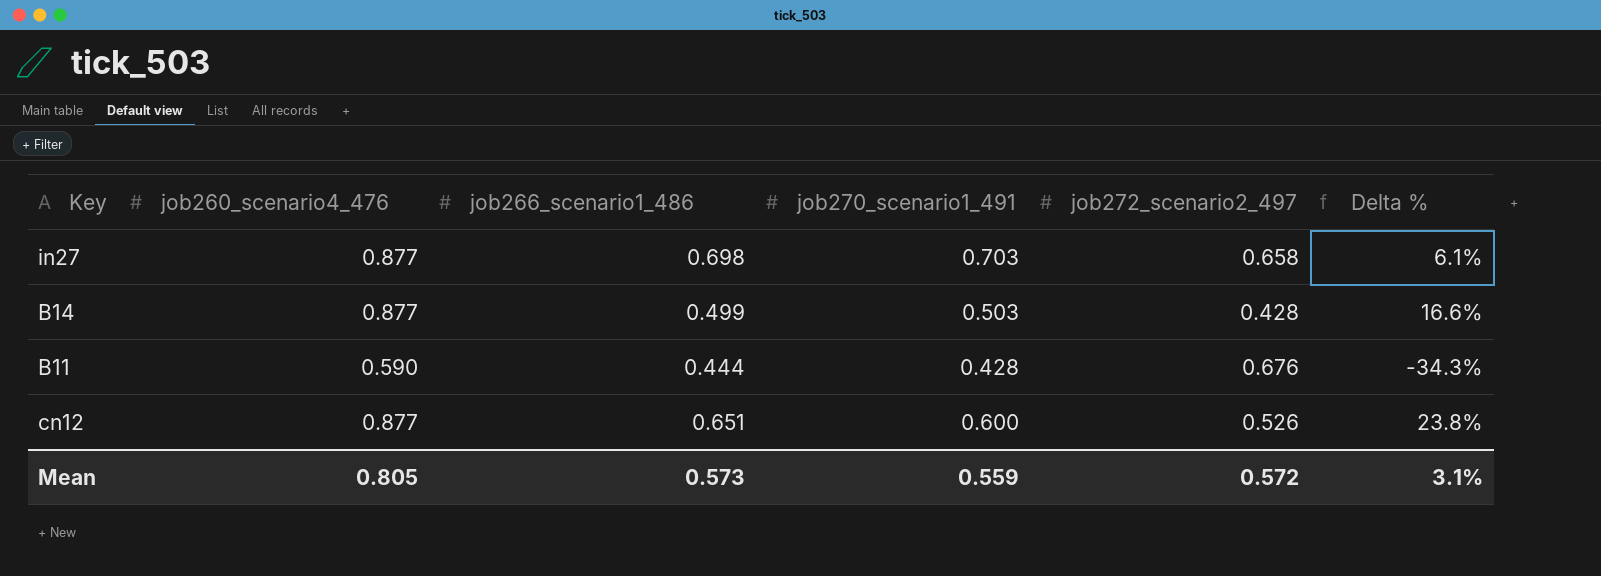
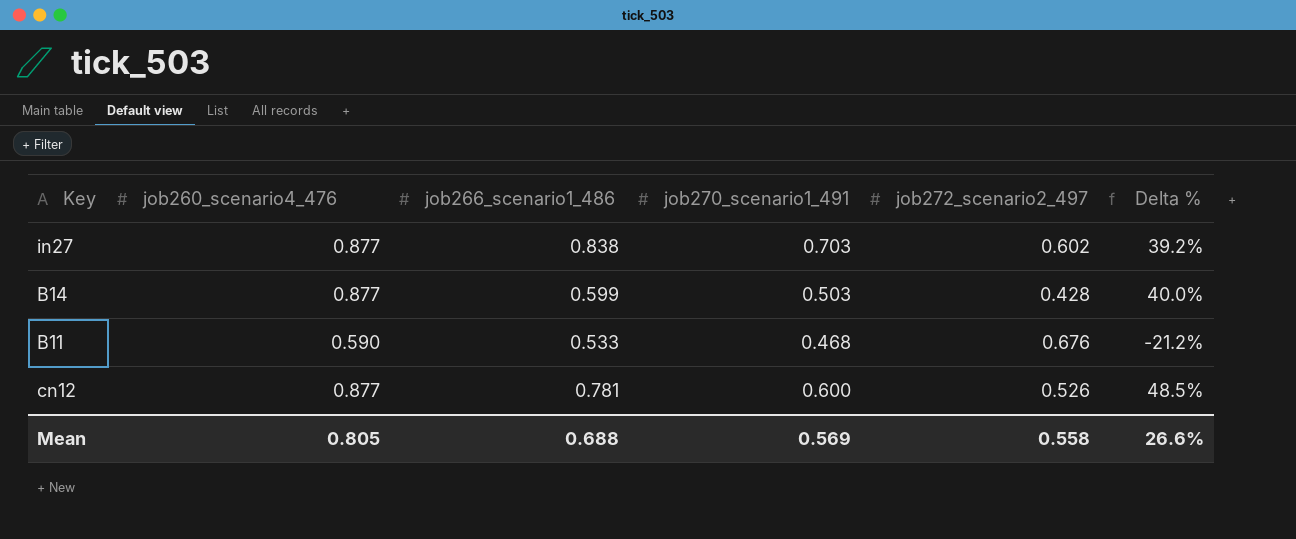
in27 | job266_scenario1_486: 0.698 -> 0.838
in27 | job272_scenario2_497: 0.658 -> 0.602
in27 | Delta %: 6.1% -> 39.2%
B14 | job266_scenario1_486: 0.499 -> 0.599
B14 | Delta %: 16.6% -> 40.0%
B11 | job266_scenario1_486: 0.444 -> 0.533
B11 | job270_scenario1_491: 0.428 -> 0.468
B11 | Delta %: -34.3% -> -21.2%
cn12 | job266_scenario1_486: 0.651 -> 0.781
cn12 | Delta %: 23.8% -> 48.5%
Mean | job266_scenario1_486: 0.573 -> 0.688
Mean | job270_scenario1_491: 0.559 -> 0.569
Mean | job272_scenario2_497: 0.572 -> 0.558
Mean | Delta %: 3.1% -> 26.6%

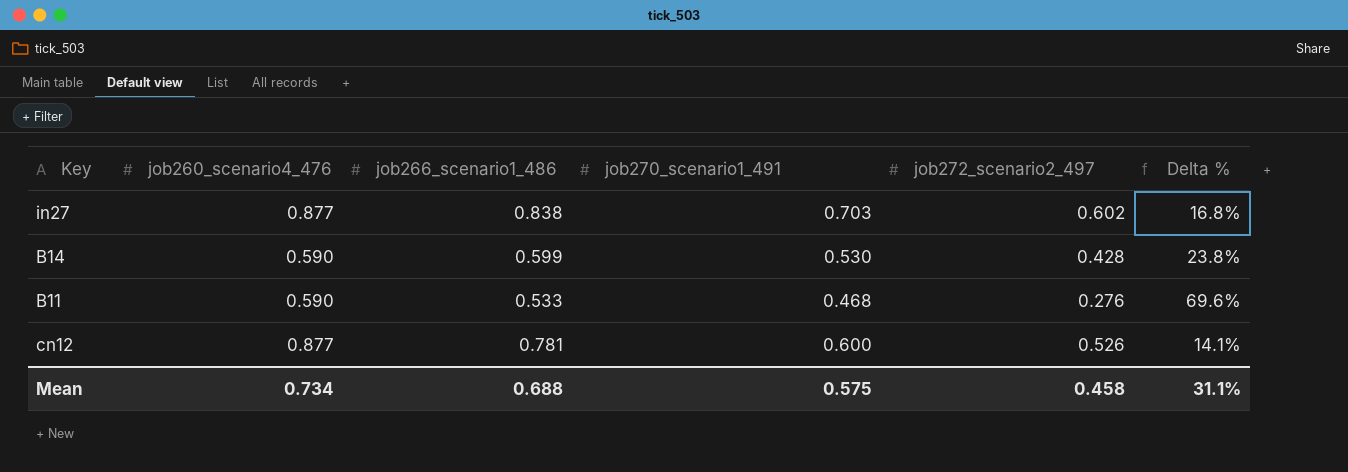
column Delta % | formula: ([job266_scenario1_486] - [job272_scenario2_497]) / [job272_scenario2_497] -> ([job270_scenario1_491] - [job272_scenario2_497]) / [job272_scenario2_497]
B14 | job260_scenario4_476: 0.877 -> 0.590
B14 | job270_scenario1_491: 0.503 -> 0.530
B11 | job272_scenario2_497: 0.676 -> 0.276
Mean | job260_scenario4_476: 0.805 -> 0.734
Mean | job270_scenario1_491: 0.569 -> 0.575
Mean | job272_scenario2_497: 0.558 -> 0.458
Mean | Delta %: 26.6% -> 31.1%

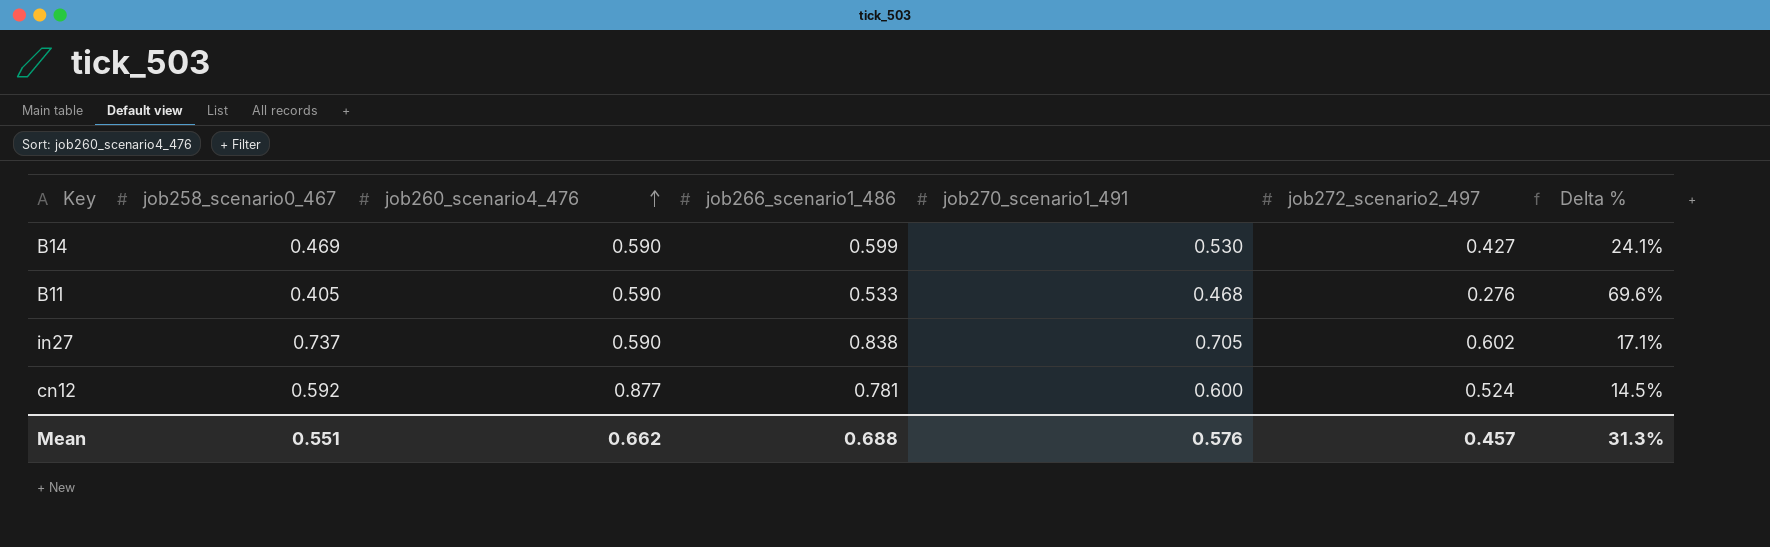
row order: none -> job260_scenario4_476 ascending
column job258_scenario0_467 | position: none -> 2
B14 | job272_scenario2_497: 0.428 -> 0.427
B14 | Delta %: 23.8% -> 24.1%
in27 | job260_scenario4_476: 0.877 -> 0.590
in27 | job270_scenario1_491: 0.703 -> 0.705
in27 | Delta %: 16.8% -> 17.1%
cn12 | job272_scenario2_497: 0.526 -> 0.524
cn12 | Delta %: 14.1% -> 14.5%
Mean | job260_scenario4_476: 0.734 -> 0.662
Mean | job270_scenario1_491: 0.575 -> 0.576
Mean | job272_scenario2_497: 0.458 -> 0.457
Mean | Delta %: 31.1% -> 31.3%

